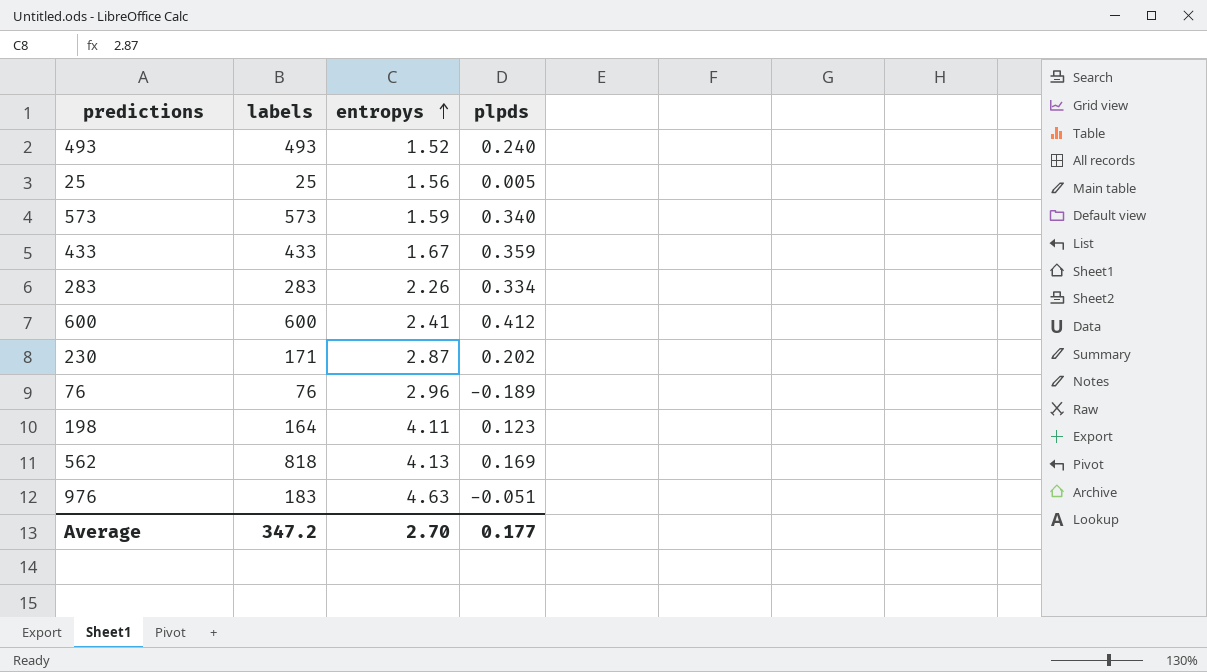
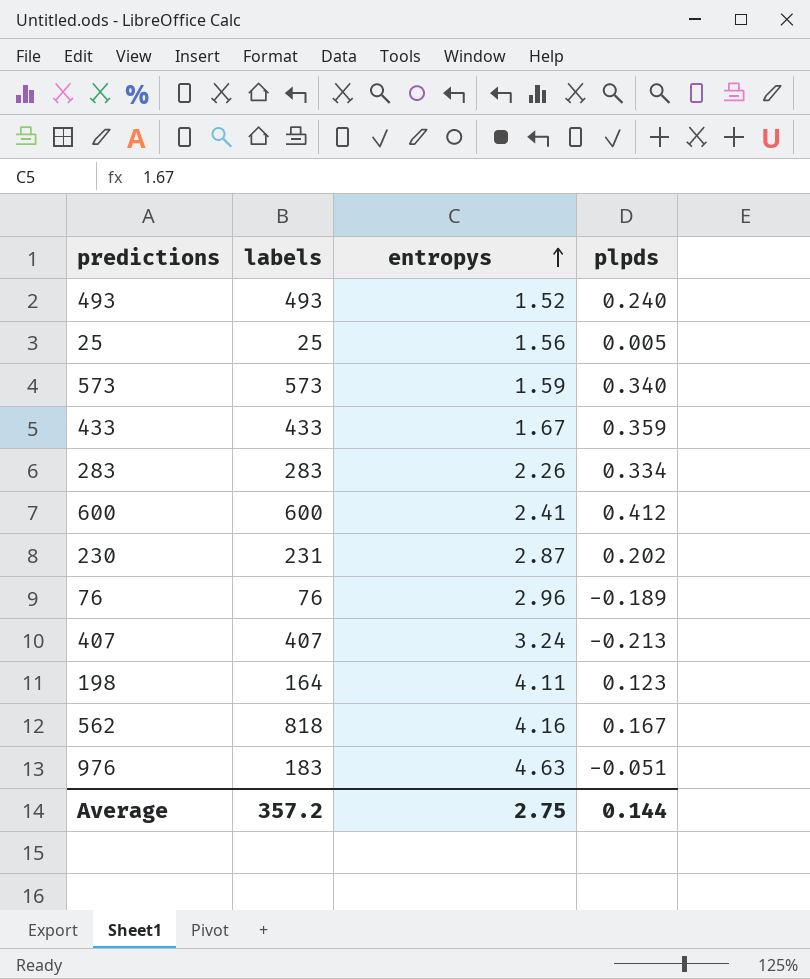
230 | labels: 171 -> 231
row 407: none -> 407 | 3.24 | -0.213
562 | entropys: 4.13 -> 4.16
562 | plpds: 0.169 -> 0.167
Average | labels: 347.2 -> 357.2
Average | entropys: 2.70 -> 2.75
Average | plpds: 0.177 -> 0.144

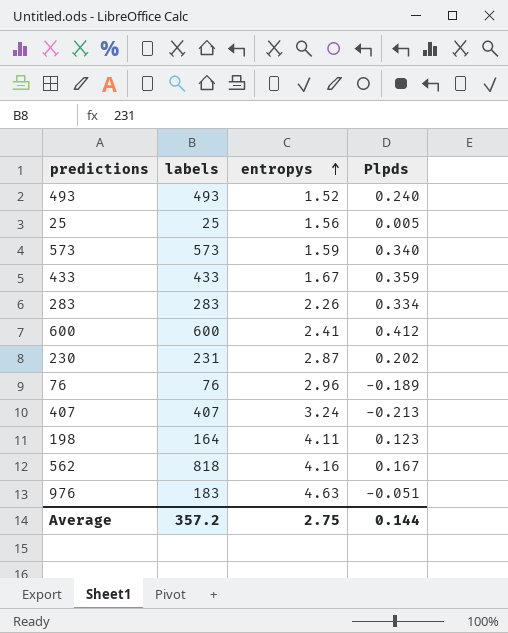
column name: plpds -> Plpds

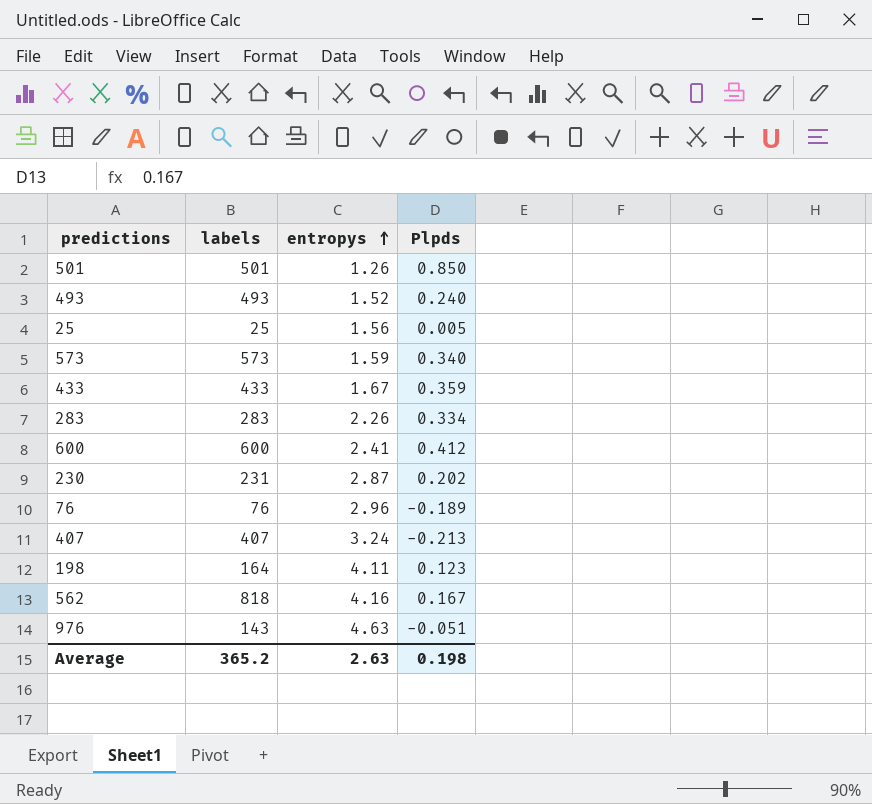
row 501: none -> 501 | 1.26 | 0.850
976 | labels: 183 -> 143
Average | labels: 357.2 -> 365.2
Average | entropys: 2.75 -> 2.63
Average | Plpds: 0.144 -> 0.198

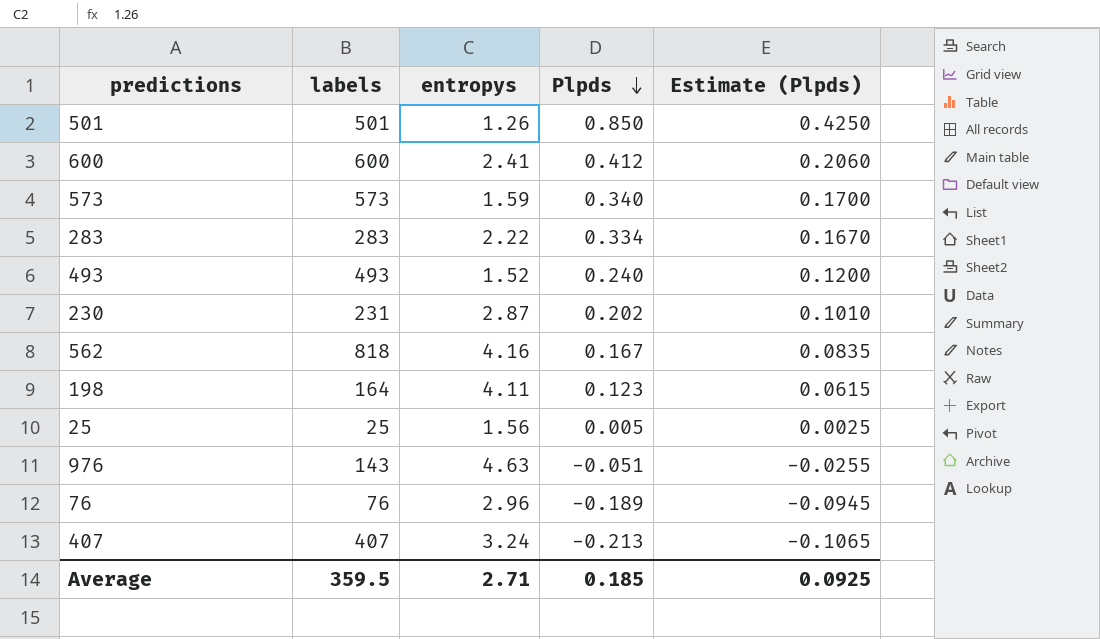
row order: entropys ascending -> Plpds descending
column Estimate (Plpds) | formula: none -> [Plpds] * 0.5
row 433: 433 | 1.67 | 0.359 -> none
283 | entropys: 2.26 -> 2.22
Average | labels: 365.2 -> 359.5
Average | entropys: 2.63 -> 2.71
Average | Plpds: 0.198 -> 0.185

